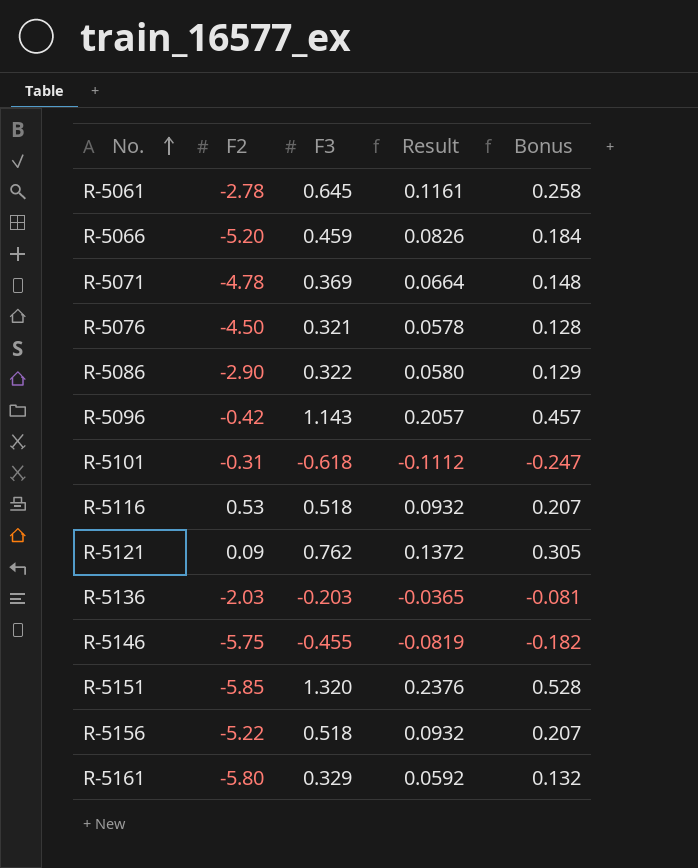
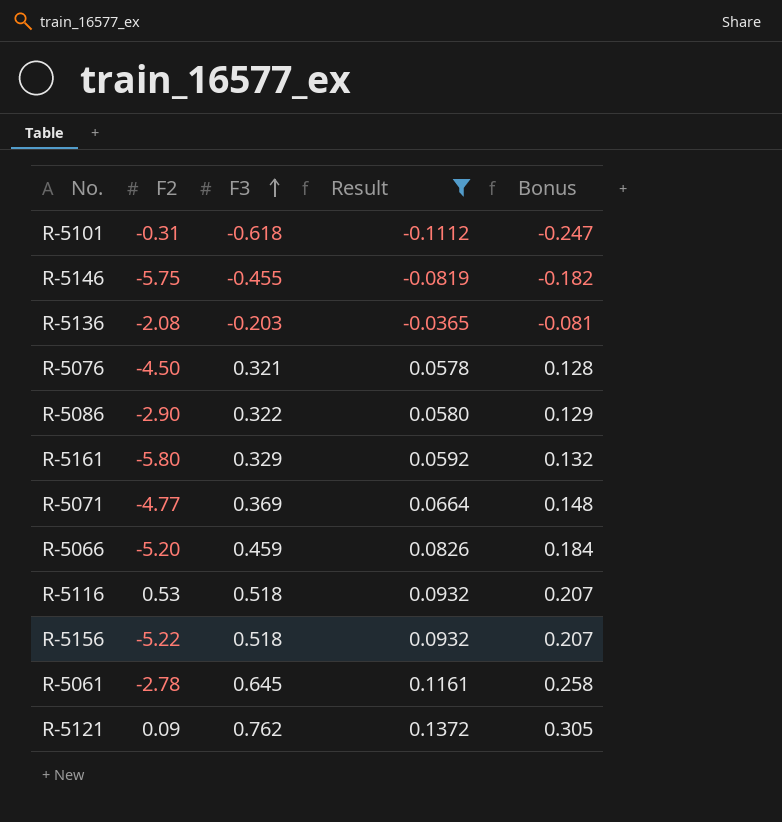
filter: none -> Result <= 0.1372
row order: No. ascending -> F3 ascending
R-5136 | F2: -2.03 -> -2.08
R-5071 | F2: -4.78 -> -4.77

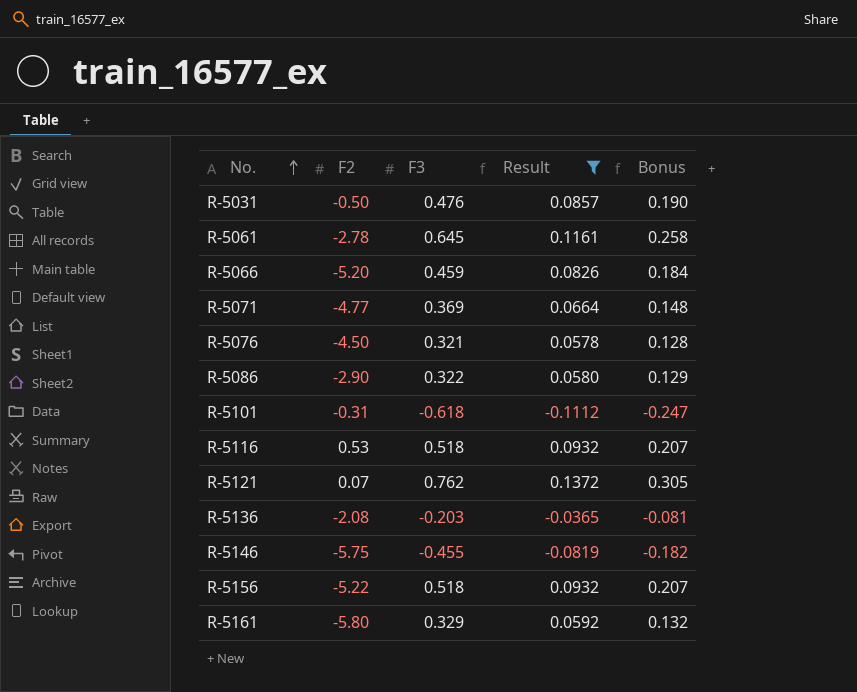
row order: F3 ascending -> No. ascending
row R-5031: none -> -0.50 | 0.476 | 0.0857 | 0.190
R-5121 | F2: 0.09 -> 0.07

